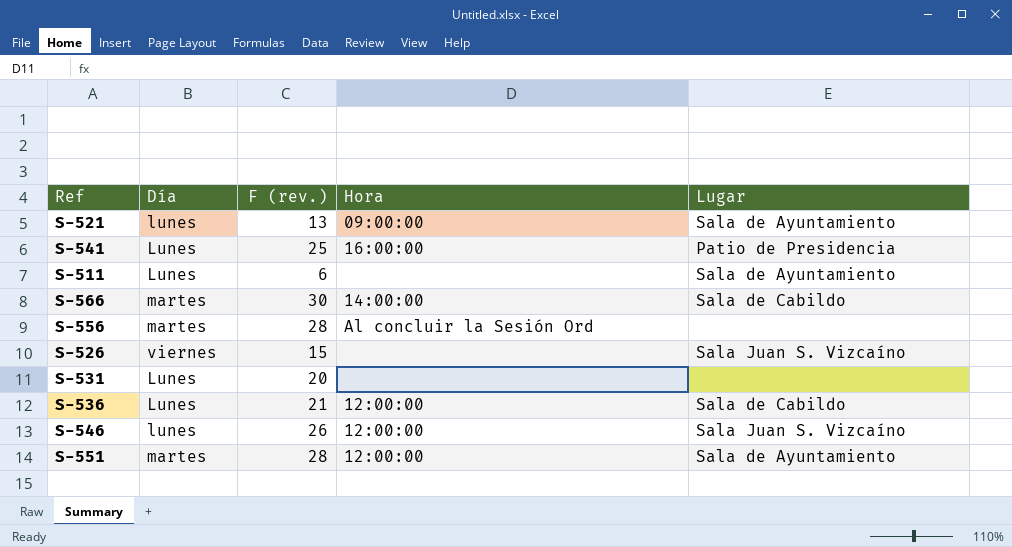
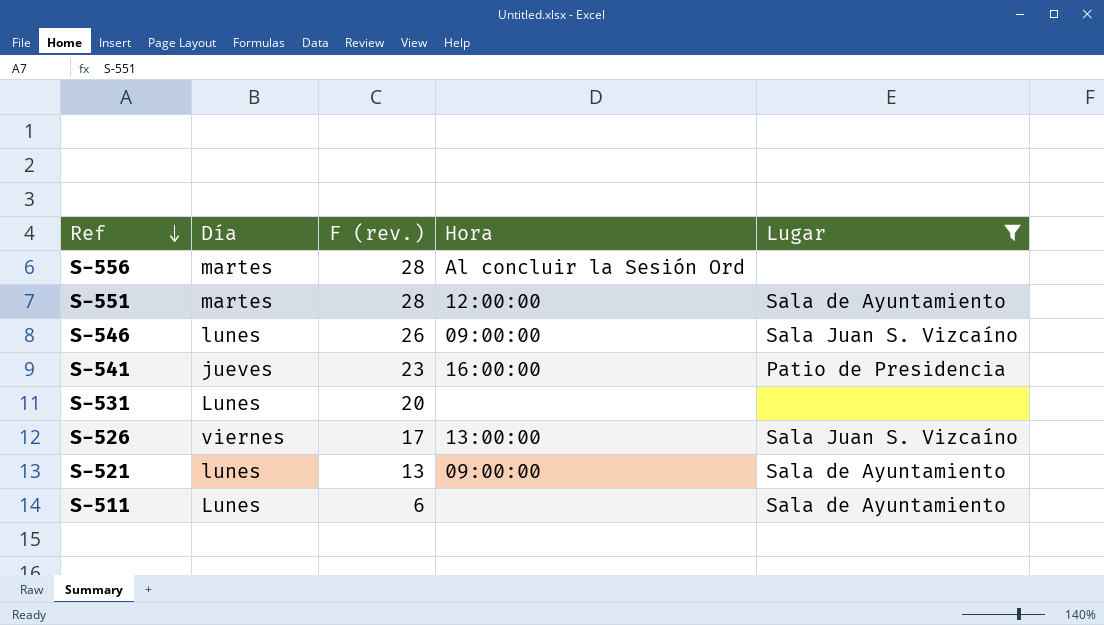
filter: none -> Lugar != Sala de Cabildo
row order: none -> Ref descending
S-546 | Hora: 12:00:00 -> 09:00:00
S-541 | Día: Lunes -> jueves
S-541 | F (rev.): 25 -> 23
S-526 | F (rev.): 15 -> 17
S-526 | Hora: none -> 13:00:00

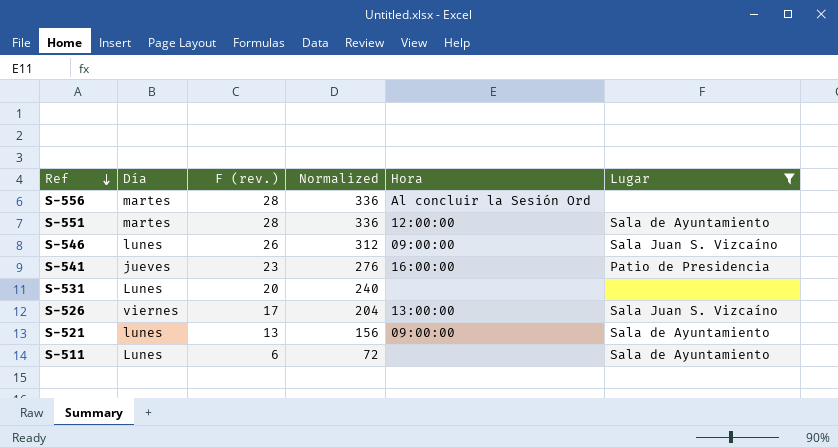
column Normalized | formula: none -> [F (rev.)] * 12

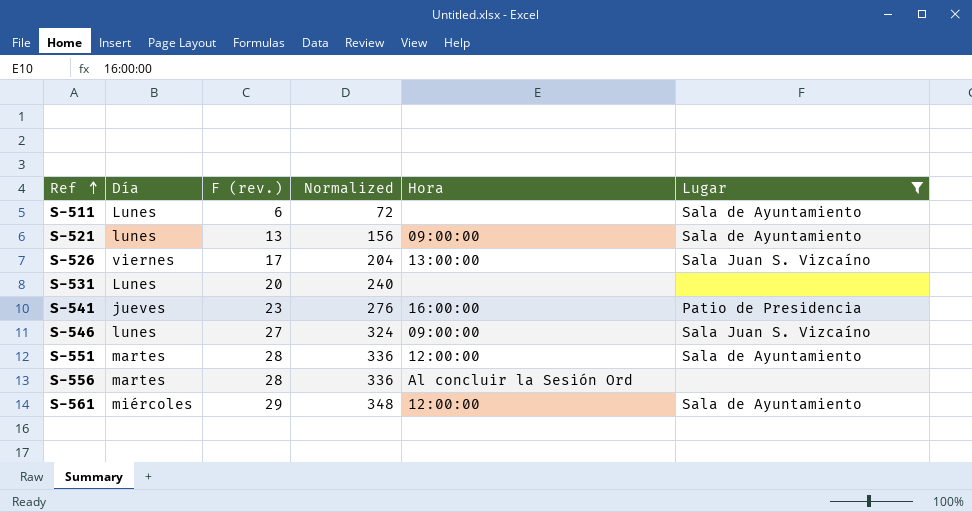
row order: Ref descending -> Ref ascending
S-546 | F (rev.): 26 -> 27
S-546 | Normalized: 312 -> 324
row S-561: none -> miércoles | 29 | 348 | 12:00:00 | Sala de Ayuntamiento

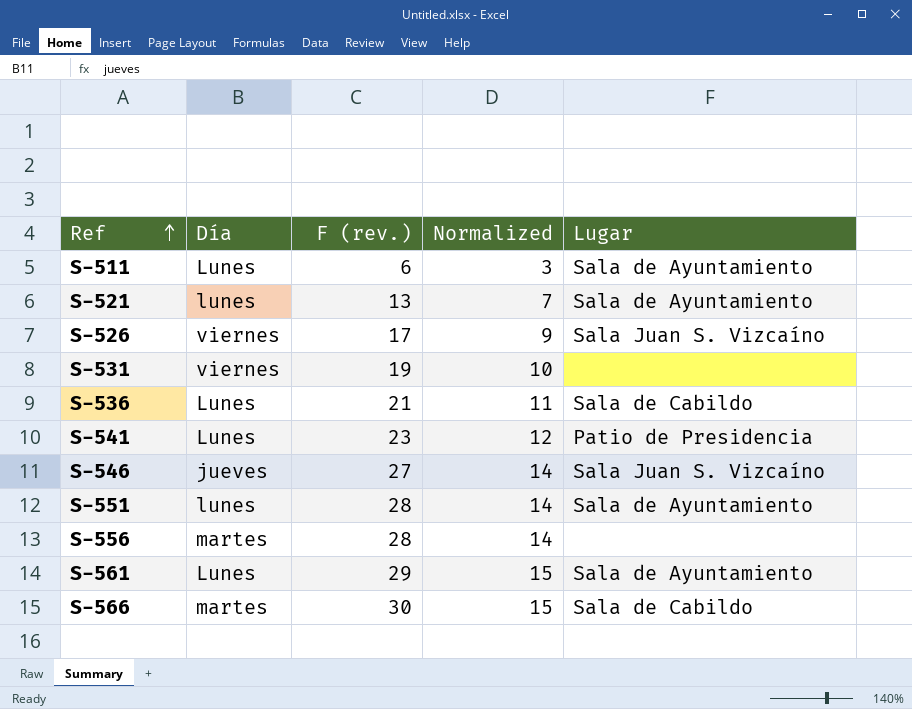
filter: Lugar != Sala de Cabildo -> none
column Hora | position: 5 -> none
column Normalized | formula: [F (rev.)] * 12 -> [F (rev.)] * 0.5
S-531 | Día: Lunes -> viernes
S-531 | F (rev.): 20 -> 19
S-541 | Día: jueves -> Lunes
S-546 | Día: lunes -> jueves
S-551 | Día: martes -> lunes
S-561 | Día: miércoles -> Lunes

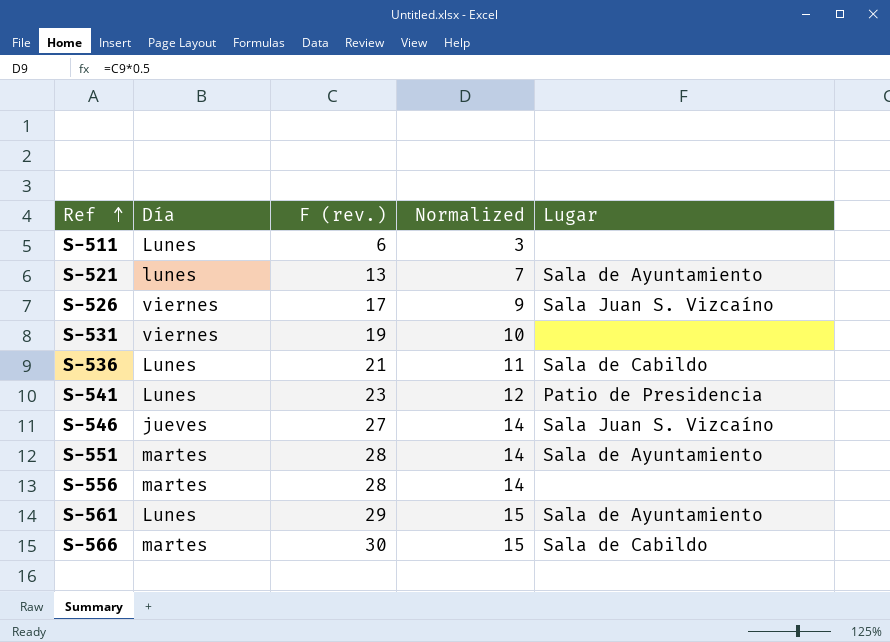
S-511 | Lugar: Sala de Ayuntamiento -> none
S-551 | Día: lunes -> martes

